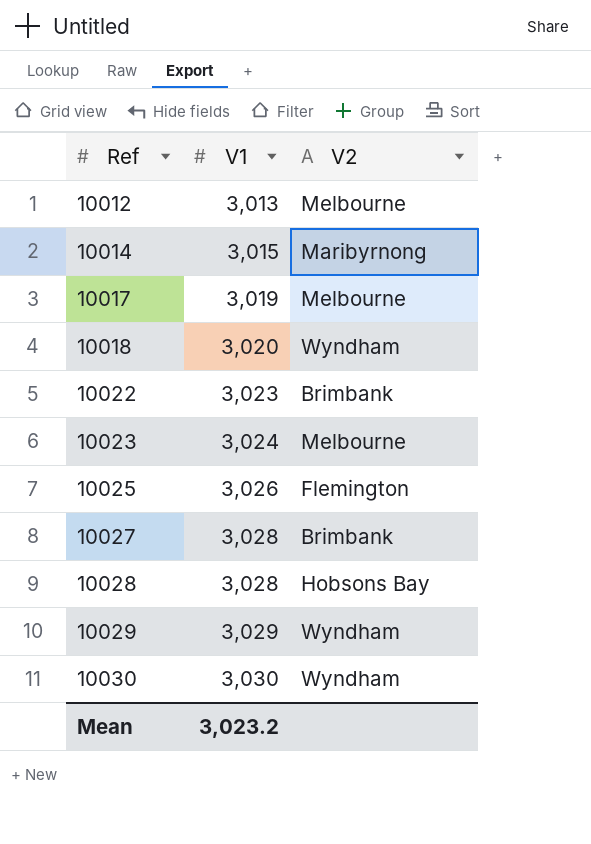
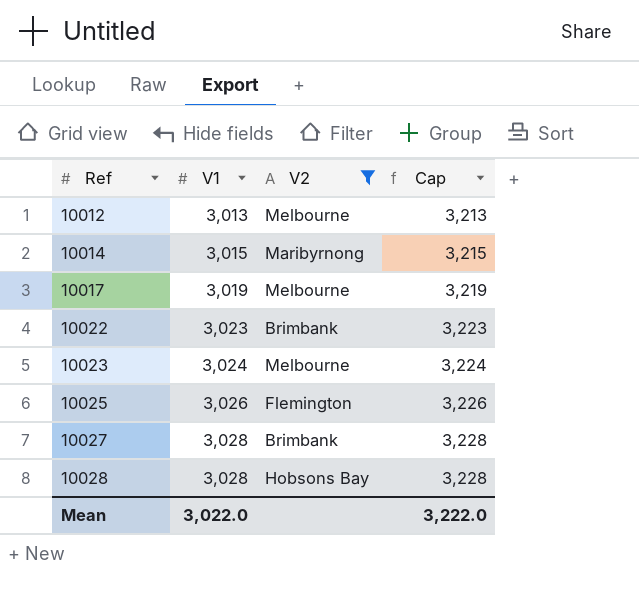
filter: none -> V2 != Wyndham
column Cap | formula: none -> [V1] + 200
Mean | V1: 3,023.2 -> 3,022.0

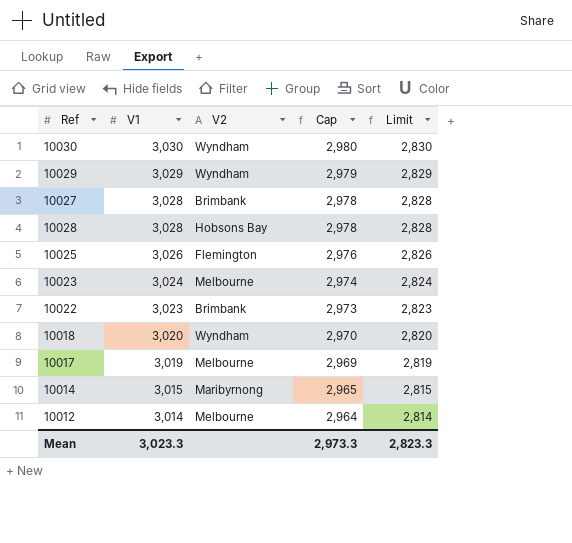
filter: V2 != Wyndham -> none
row order: Ref ascending -> V1 descending
column Cap | formula: [V1] + 200 -> [V1] - 50
column Limit | formula: none -> [V1] - 200
10012 | V1: 3,013 -> 3,014
Mean | V1: 3,022.0 -> 3,023.3
Mean | Cap: 3,222.0 -> 2,973.3

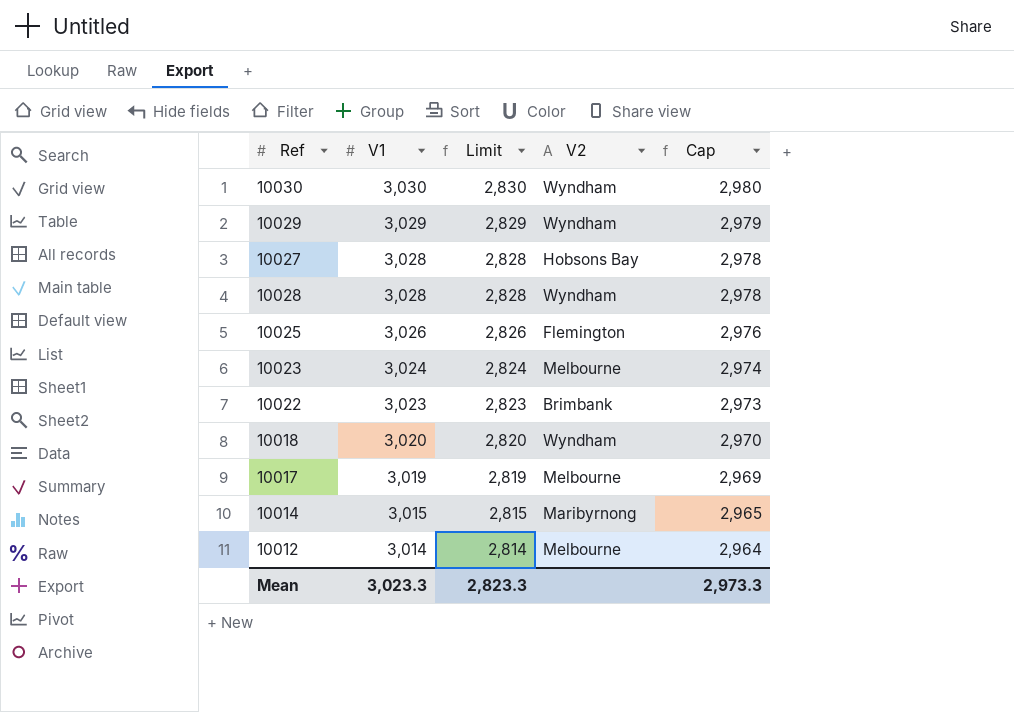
column Limit | position: 5 -> 3
10027 | V2: Brimbank -> Hobsons Bay
10028 | V2: Hobsons Bay -> Wyndham

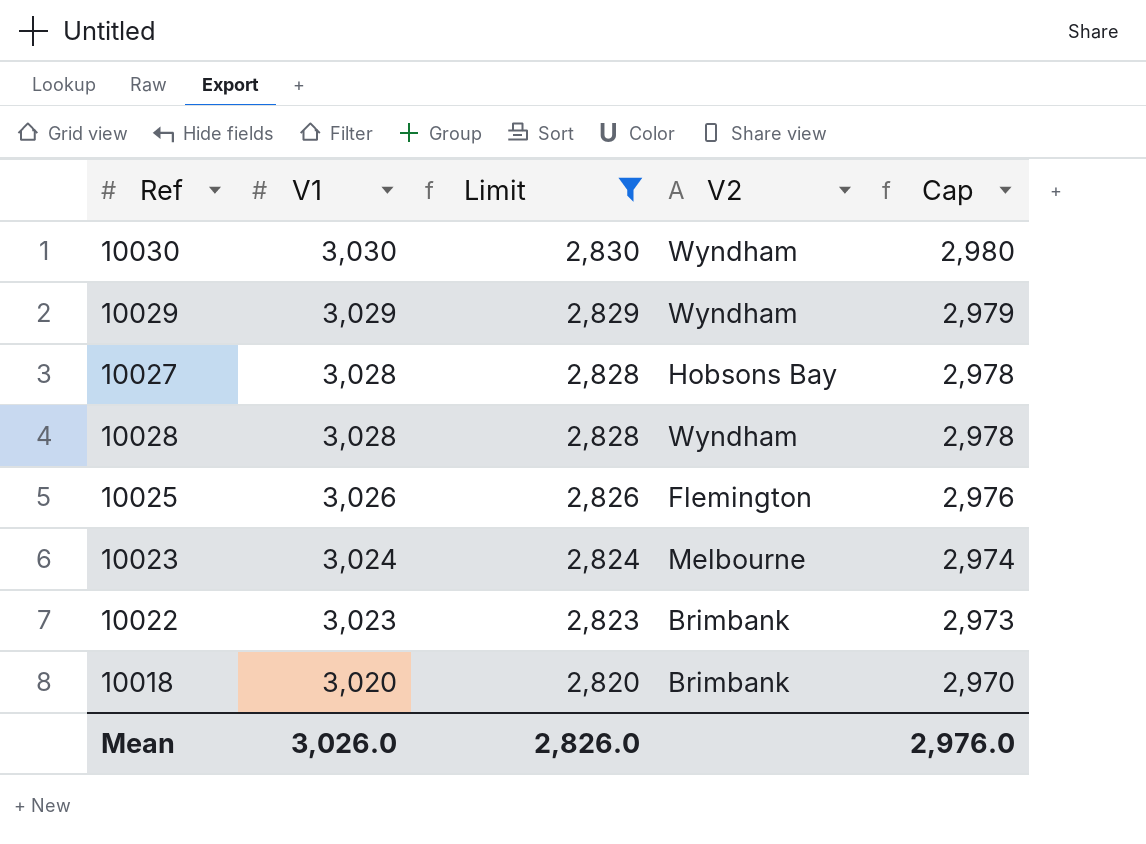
filter: none -> Limit >= 2,820
10018 | V2: Wyndham -> Brimbank
Mean | V1: 3,023.3 -> 3,026.0
Mean | Limit: 2,823.3 -> 2,826.0
Mean | Cap: 2,973.3 -> 2,976.0

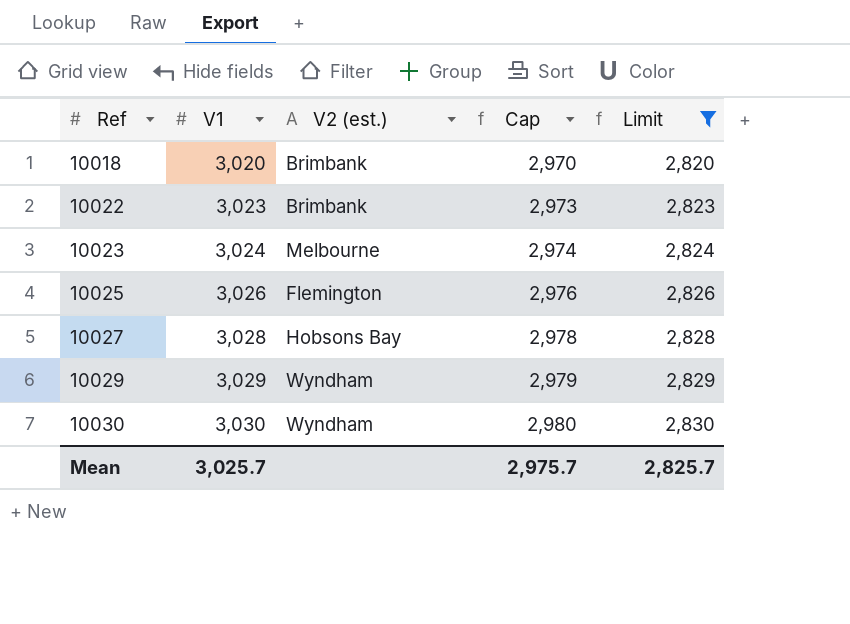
row order: V1 descending -> Ref ascending
column name: V2 -> V2 (est.)
column Limit | position: 3 -> 5
row 10028: 3,028 | 2,828 | Wyndham | 2,978 -> none
Mean | V1: 3,026.0 -> 3,025.7
Mean | Cap: 2,976.0 -> 2,975.7
Mean | Limit: 2,826.0 -> 2,825.7

